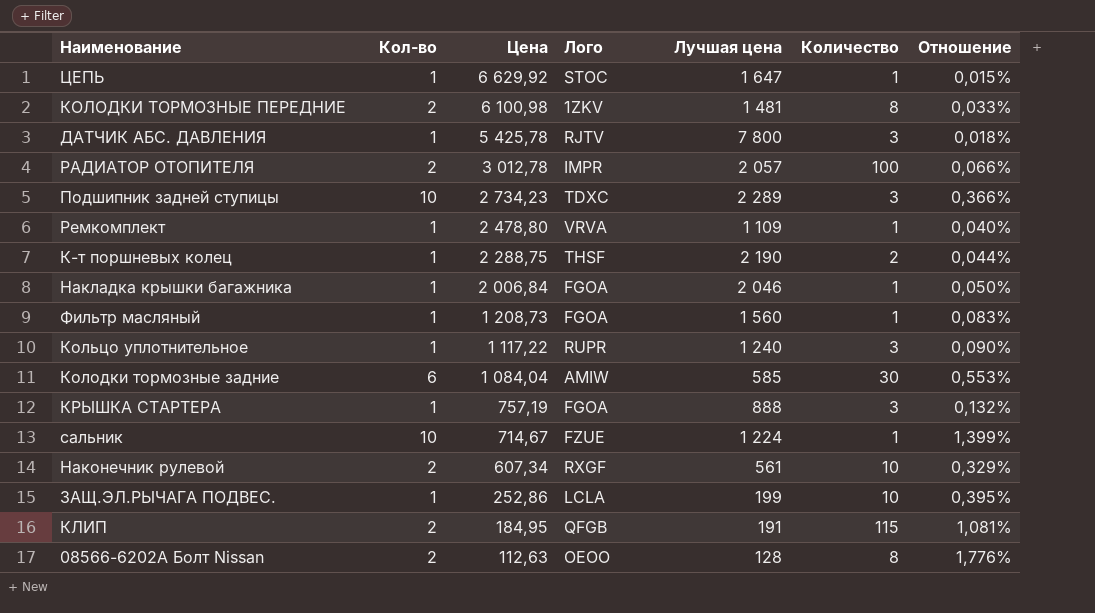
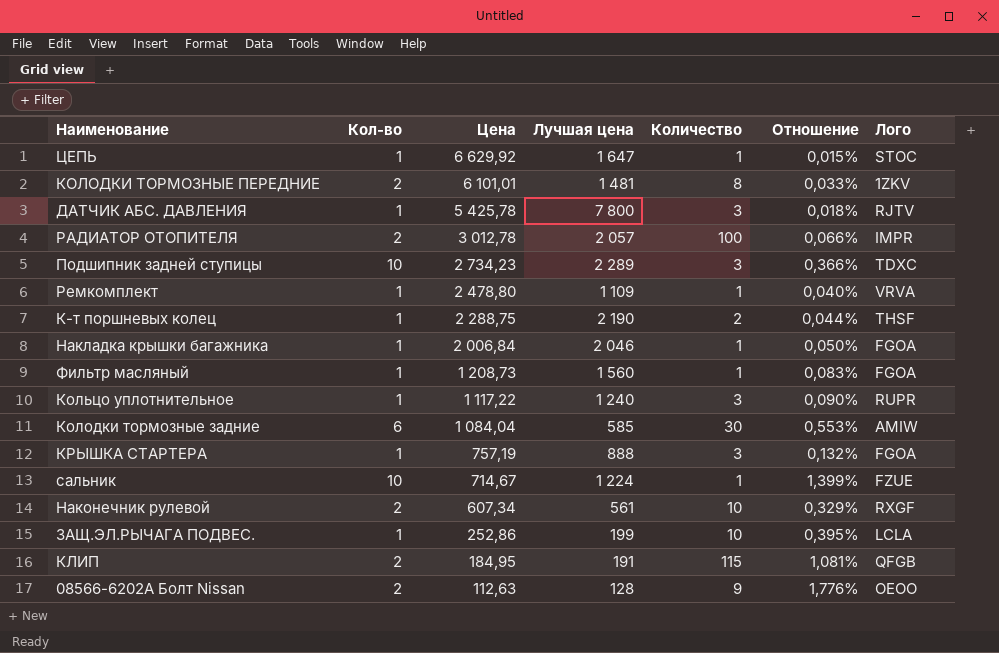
column Лого | position: 4 -> 7
КОЛОДКИ ТОРМОЗНЫЕ ПЕРЕДНИЕ | Цена: 6 100,98 -> 6 101,01
08566-6202A Болт Nissan | Количество: 8 -> 9

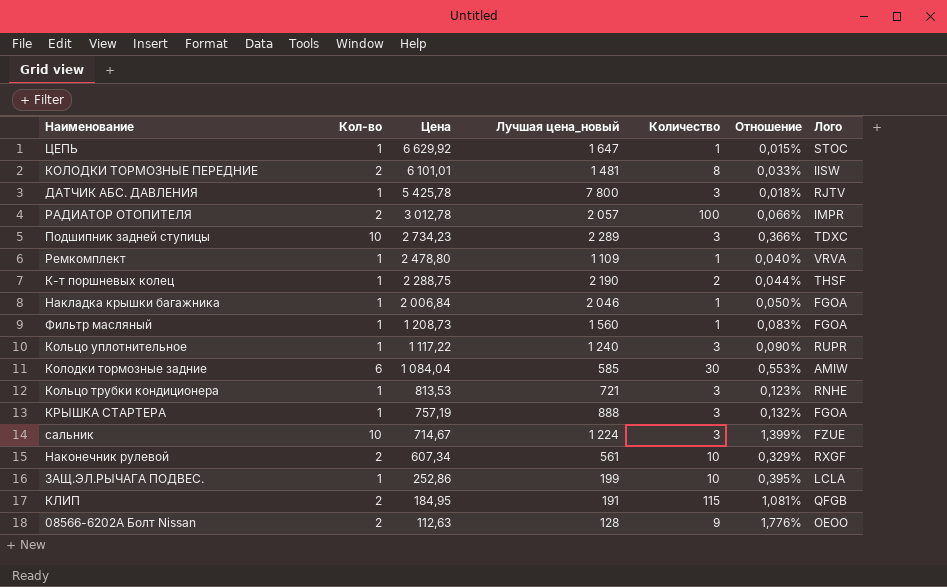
column name: Лучшая цена -> Лучшая цена_новый
КОЛОДКИ ТОРМОЗНЫЕ ПЕРЕДНИЕ | Лого: 1ZKV -> IISW
row Кольцо трубки кондиционера: none -> 1 | 813,53 | 721 | 3 | 0,123% | RNHE
сальник | Количество: 1 -> 3

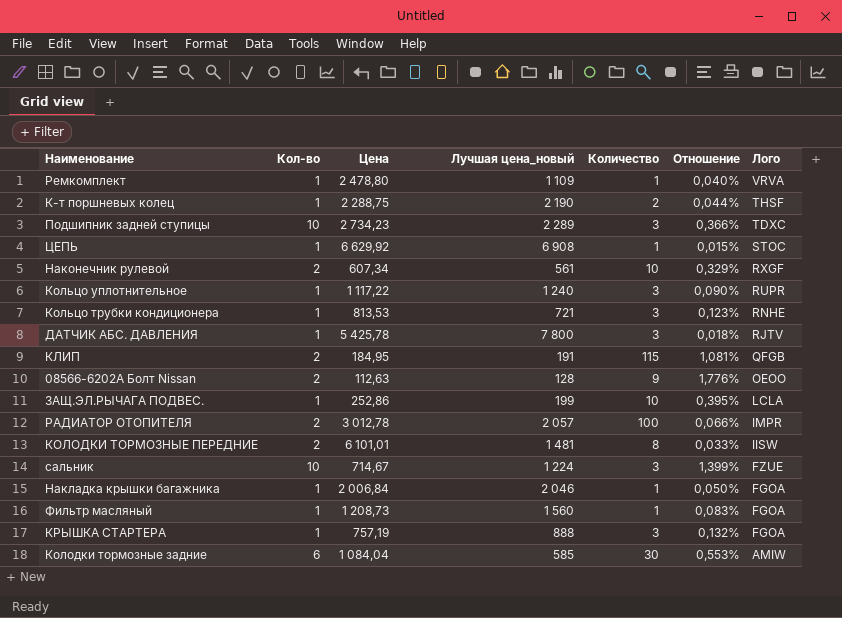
row order: Цена descending -> Лого descending
ЦЕПЬ | Лучшая цена_новый: 1 647 -> 6 908

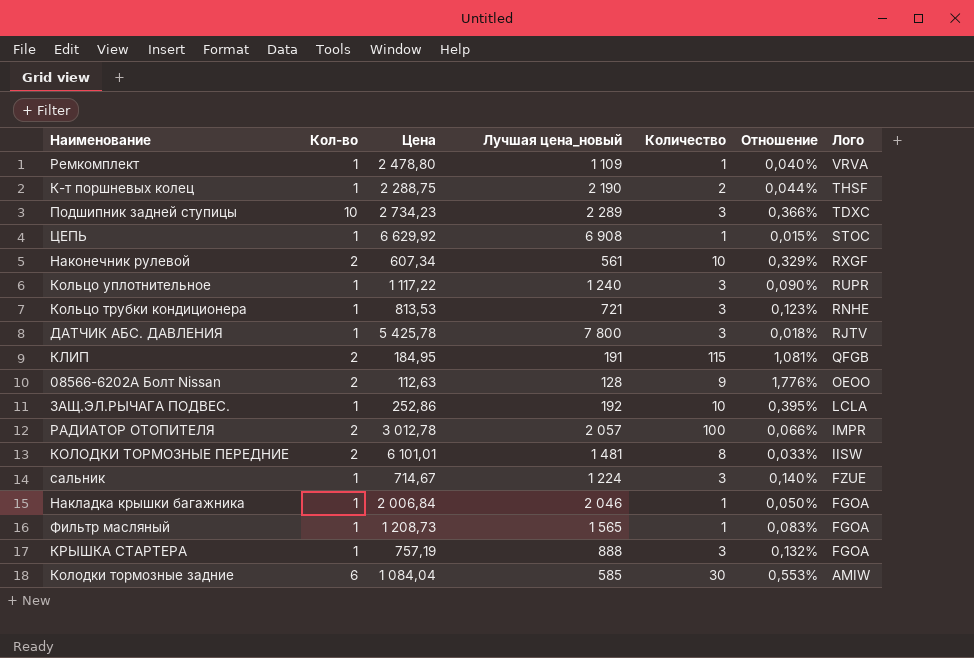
ЗАЩ.ЭЛ.РЫЧАГА ПОДВЕС. | Лучшая цена_новый: 199 -> 192
сальник | Кол-во: 10 -> 1
сальник | Отношение: 1,399% -> 0,140%
Фильтр масляный | Лучшая цена_новый: 1 560 -> 1 565

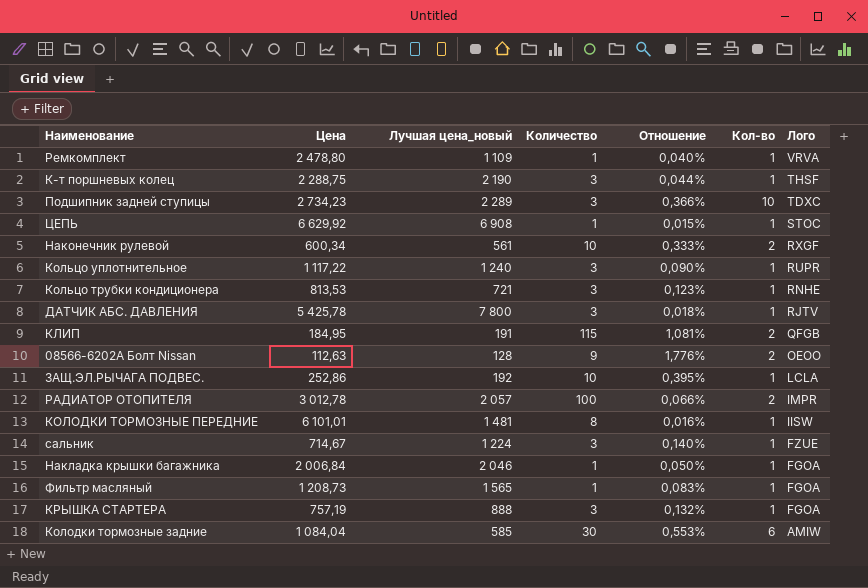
column Кол-во | position: 2 -> 6
К-т поршневых колец | Количество: 2 -> 3
Наконечник рулевой | Цена: 607,34 -> 600,34
Наконечник рулевой | Отношение: 0,329% -> 0,333%
КОЛОДКИ ТОРМОЗНЫЕ ПЕРЕДНИЕ | Отношение: 0,033% -> 0,016%
КОЛОДКИ ТОРМОЗНЫЕ ПЕРЕДНИЕ | Кол-во: 2 -> 1

